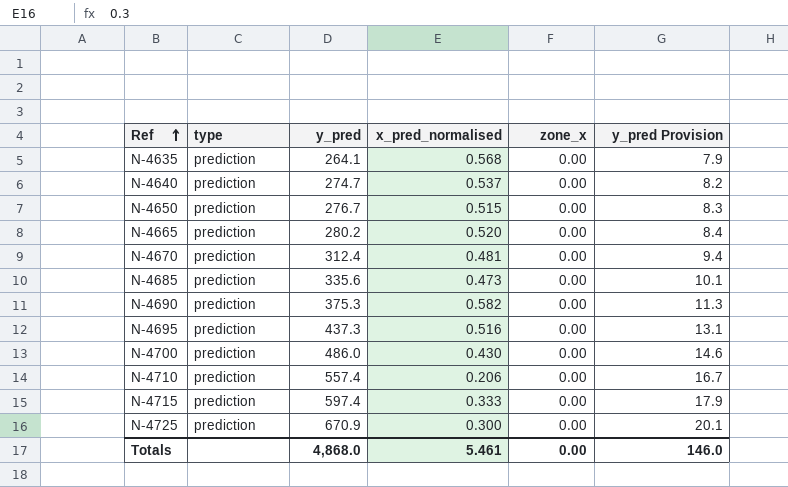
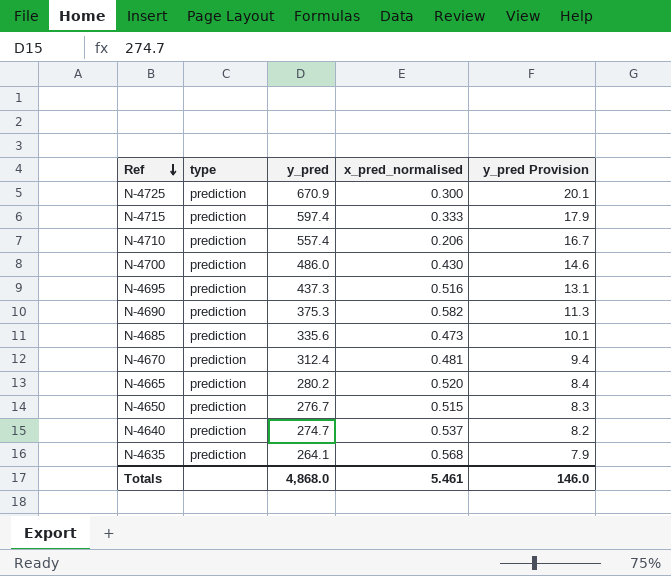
row order: Ref ascending -> Ref descending
column zone_x | position: 5 -> none

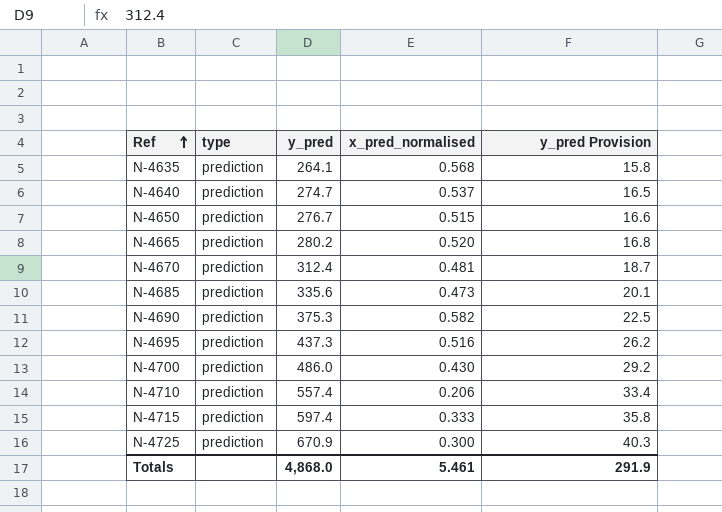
row order: Ref descending -> Ref ascending
column y_pred Provision | formula: [y_pred] * 0.03 -> [y_pred] * 0.06
Totals | y_pred Provision: 146.0 -> 291.9

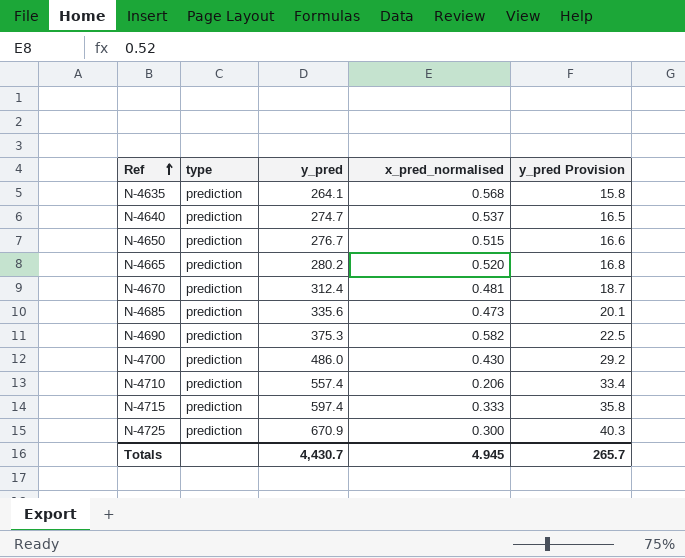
row N-4695: prediction | 437.3 | 0.516 | 26.2 -> none
Totals | y_pred: 4,868.0 -> 4,430.7
Totals | x_pred_normalised: 5.461 -> 4.945
Totals | y_pred Provision: 291.9 -> 265.7

